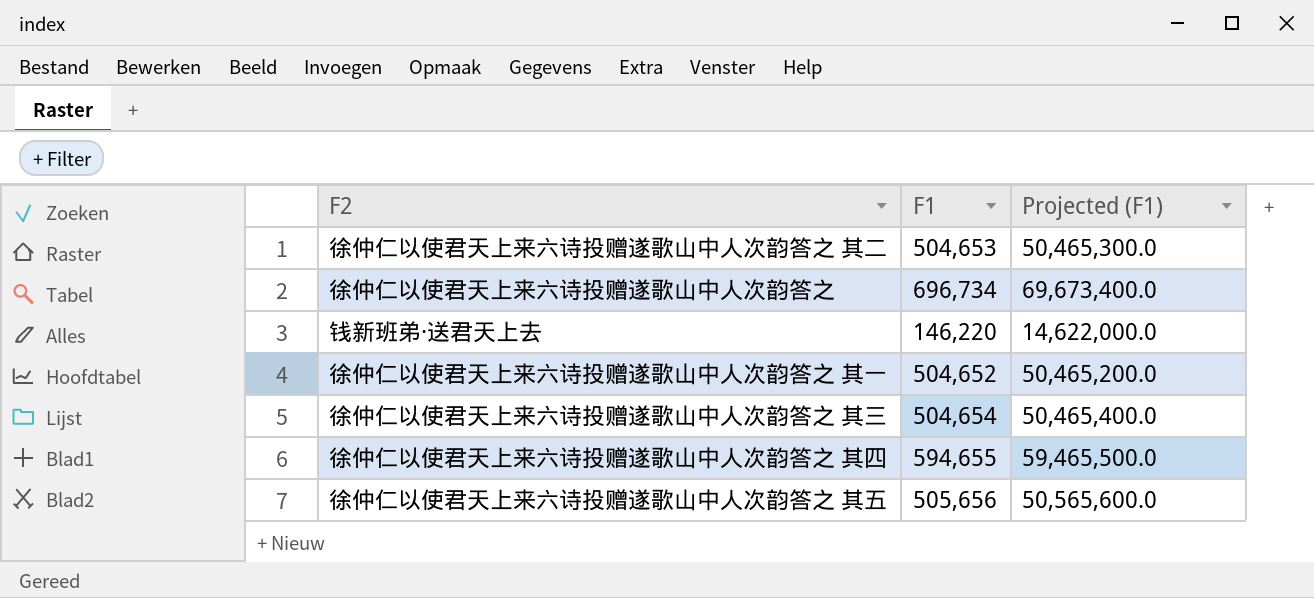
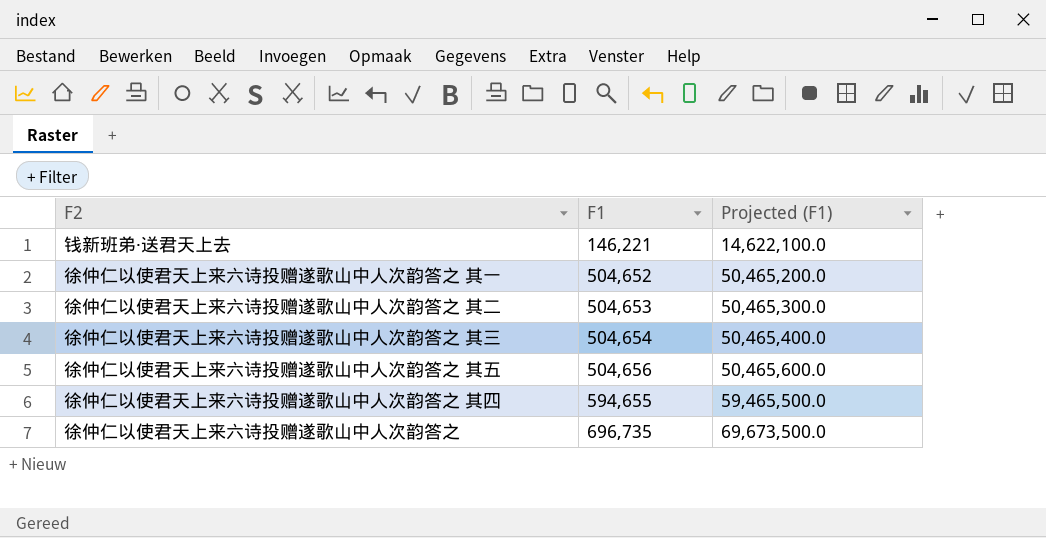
row order: none -> F1 ascending
钱新班弟·送君天上去 | F1: 146,220 -> 146,221
钱新班弟·送君天上去 | Projected (F1): 14,622,000.0 -> 14,622,100.0
徐仲仁以使君天上来六诗投赠遂歌山中人次韵答之 其五 | F1: 505,656 -> 504,656
徐仲仁以使君天上来六诗投赠遂歌山中人次韵答之 其五 | Projected (F1): 50,565,600.0 -> 50,465,600.0
徐仲仁以使君天上来六诗投赠遂歌山中人次韵答之 | F1: 696,734 -> 696,735
徐仲仁以使君天上来六诗投赠遂歌山中人次韵答之 | Projected (F1): 69,673,400.0 -> 69,673,500.0

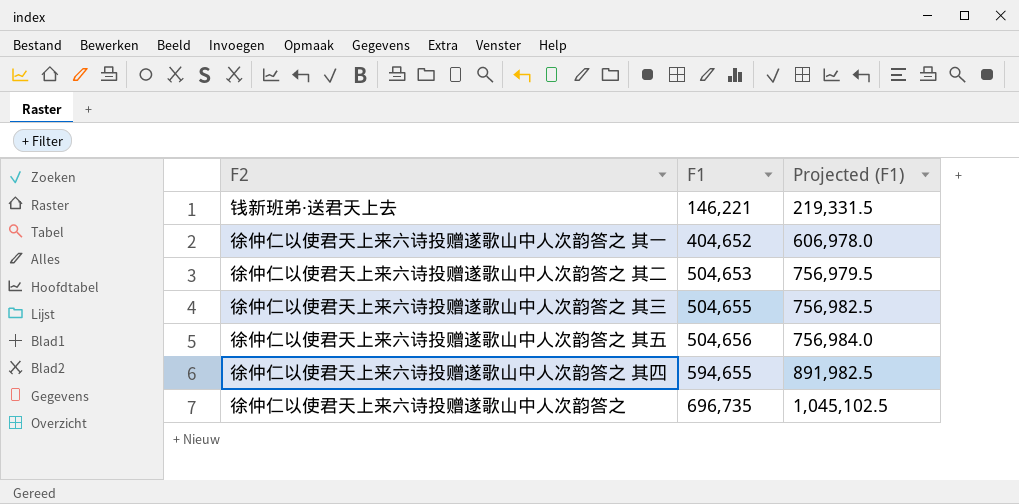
column Projected (F1) | formula: [F1] * 100 -> [F1] * 1.5
徐仲仁以使君天上来六诗投赠遂歌山中人次韵答之 其一 | F1: 504,652 -> 404,652
徐仲仁以使君天上来六诗投赠遂歌山中人次韵答之 其三 | F1: 504,654 -> 504,655

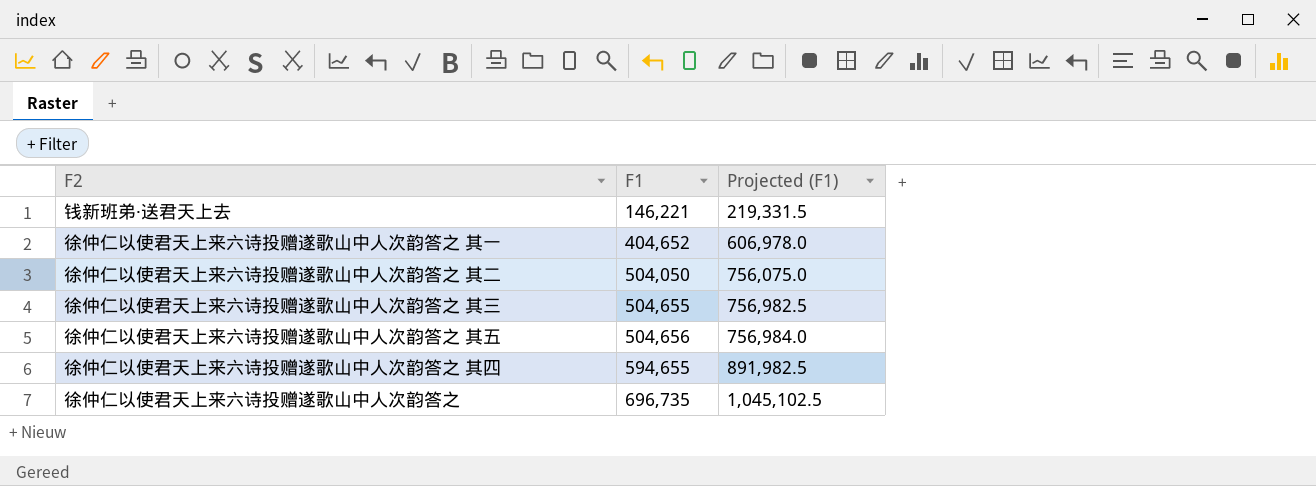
徐仲仁以使君天上来六诗投赠遂歌山中人次韵答之 其二 | F1: 504,653 -> 504,050
徐仲仁以使君天上来六诗投赠遂歌山中人次韵答之 其二 | Projected (F1): 756,979.5 -> 756,075.0

